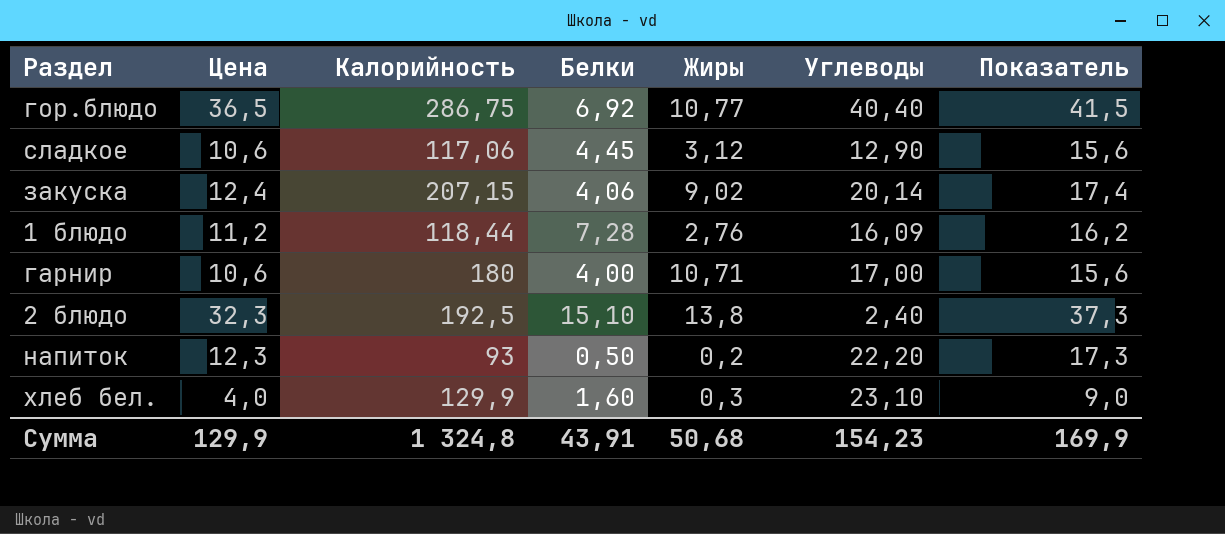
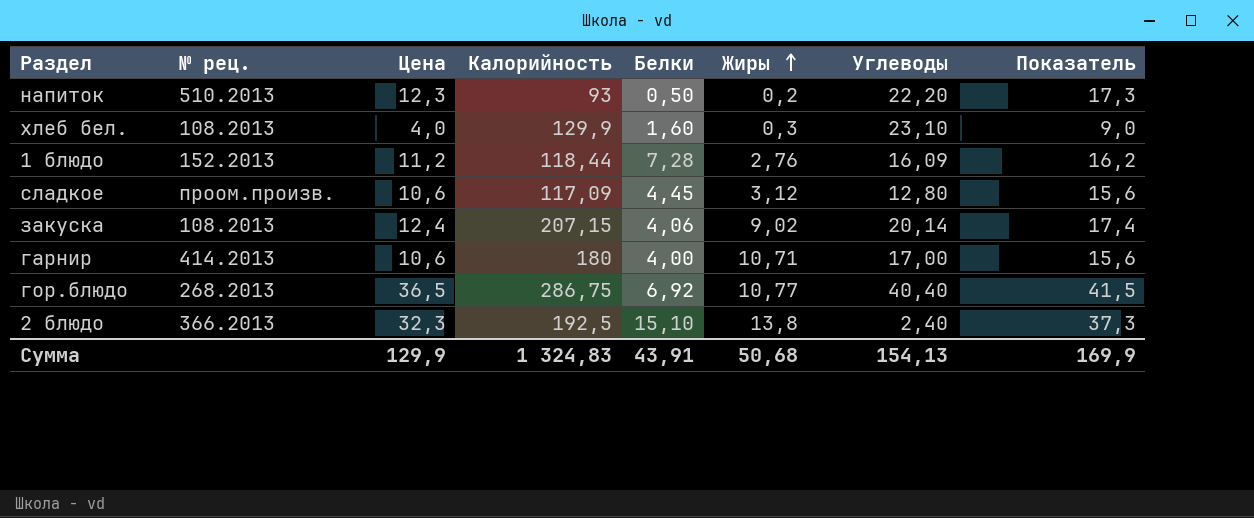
row order: none -> Жиры ascending
column № рец. | position: none -> 2
сладкое | Калорийность: 117,06 -> 117,09
сладкое | Углеводы: 12,90 -> 12,80
Сумма | Калорийность: 1 324,8 -> 1 324,83
Сумма | Углеводы: 154,23 -> 154,13

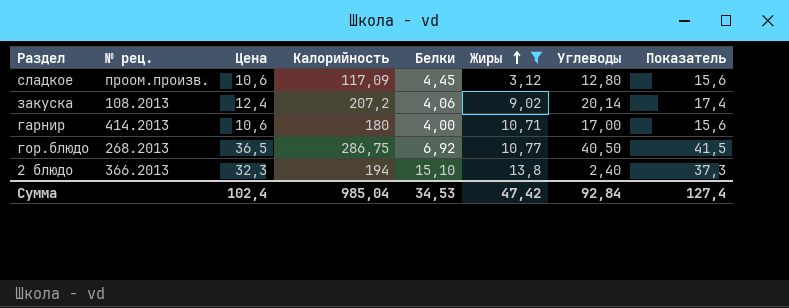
filter: none -> Жиры >= 3,12
закуска | Калорийность: 207,15 -> 207,2
гор.блюдо | Углеводы: 40,40 -> 40,50
2 блюдо | Калорийность: 192,5 -> 194
Сумма | Цена: 129,9 -> 102,4
Сумма | Калорийность: 1 324,83 -> 985,04
Сумма | Белки: 43,91 -> 34,53
Сумма | Жиры: 50,68 -> 47,42
Сумма | Углеводы: 154,13 -> 92,84
Сумма | Показатель: 169,9 -> 127,4

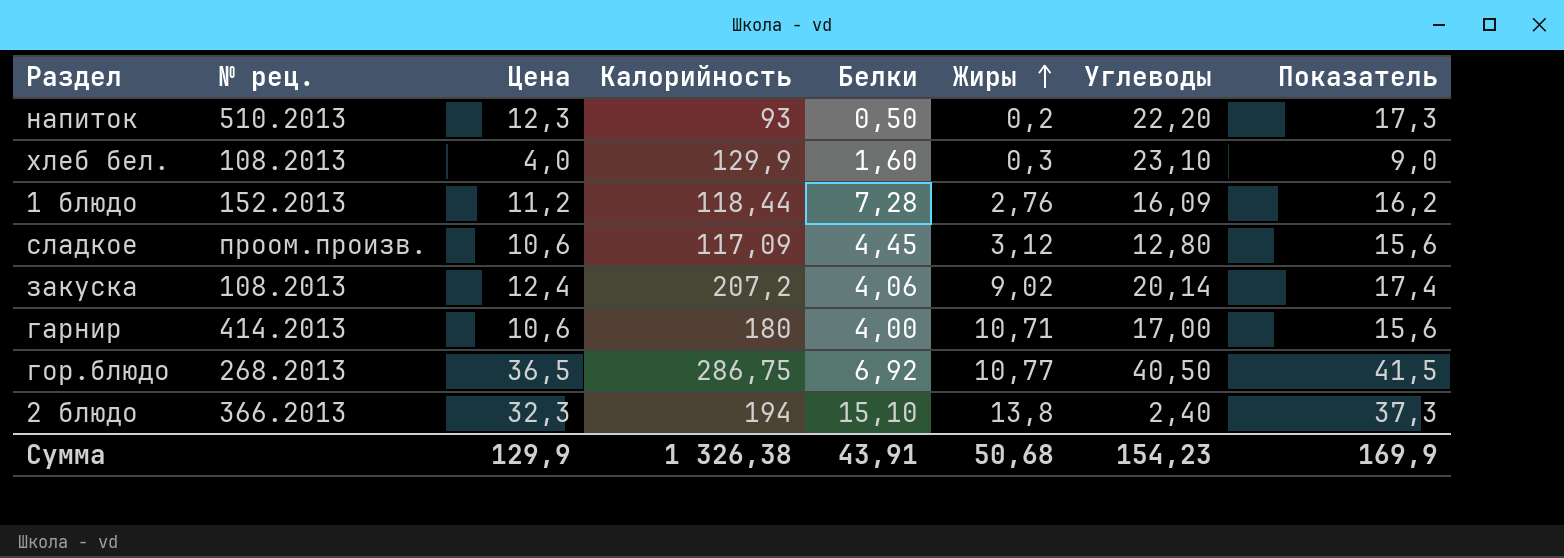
filter: Жиры >= 3,12 -> none
Сумма | Цена: 102,4 -> 129,9
Сумма | Калорийность: 985,04 -> 1 326,38
Сумма | Белки: 34,53 -> 43,91
Сумма | Жиры: 47,42 -> 50,68
Сумма | Углеводы: 92,84 -> 154,23
Сумма | Показатель: 127,4 -> 169,9

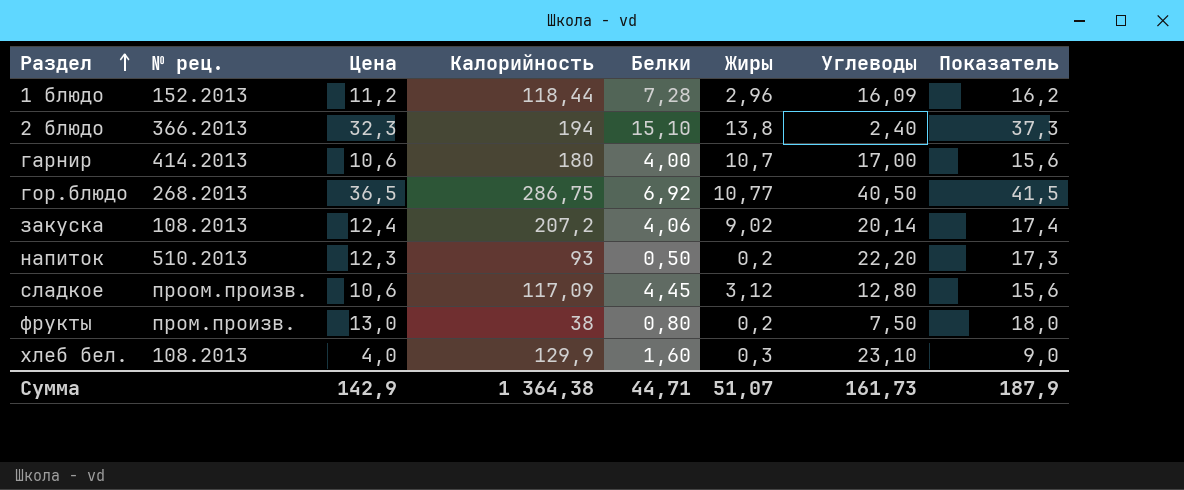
row order: Жиры ascending -> Раздел ascending
1 блюдо | Жиры: 2,76 -> 2,96
гарнир | Жиры: 10,71 -> 10,7
row фрукты: none -> пром.произв. | 13,0 | 38 | 0,80 | 0,2 | 7,50 | 18,0
Сумма | Цена: 129,9 -> 142,9
Сумма | Калорийность: 1 326,38 -> 1 364,38
Сумма | Белки: 43,91 -> 44,71
Сумма | Жиры: 50,68 -> 51,07
Сумма | Углеводы: 154,23 -> 161,73
Сумма | Показатель: 169,9 -> 187,9

